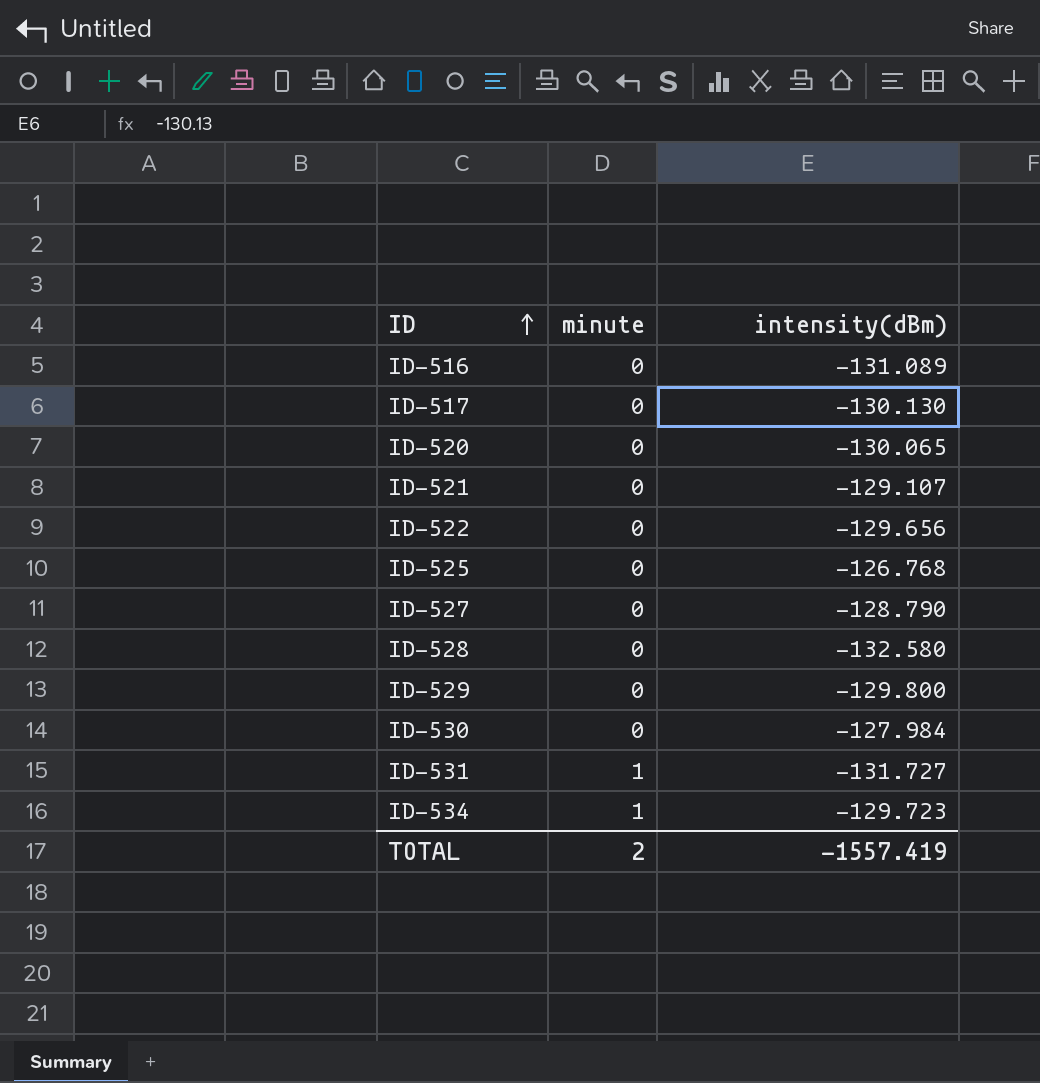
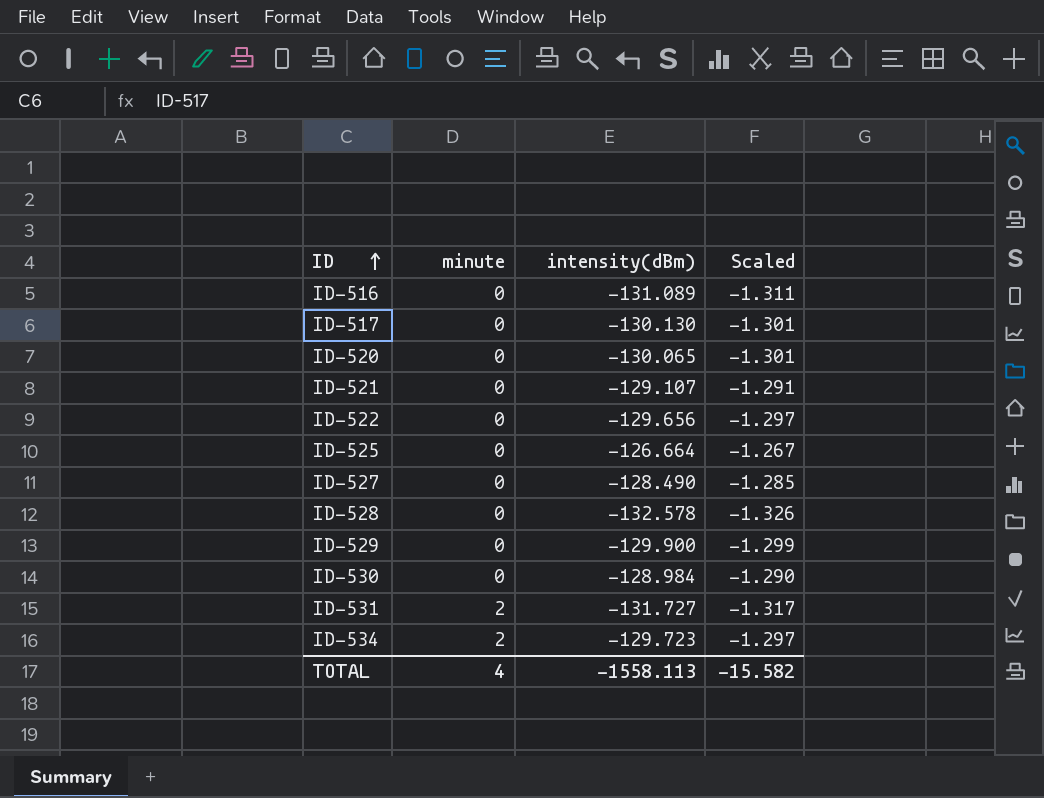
column Scaled | formula: none -> [intensity(dBm)] * 0.01
ID-525 | intensity(dBm): -126.768 -> -126.664
ID-527 | intensity(dBm): -128.790 -> -128.490
ID-528 | intensity(dBm): -132.580 -> -132.578
ID-529 | intensity(dBm): -129.800 -> -129.900
ID-530 | intensity(dBm): -127.984 -> -128.984
ID-531 | minute: 1 -> 2
ID-534 | minute: 1 -> 2
TOTAL | minute: 2 -> 4
TOTAL | intensity(dBm): -1557.419 -> -1558.113

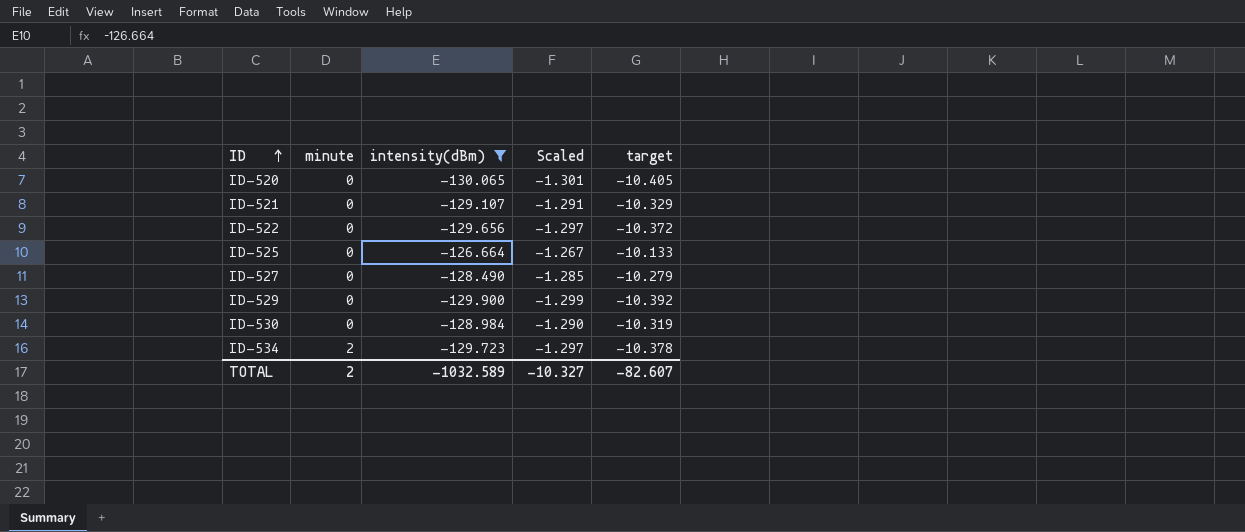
filter: none -> intensity(dBm) >= -130.065
column target | formula: none -> [intensity(dBm)] * 0.08
TOTAL | minute: 4 -> 2
TOTAL | intensity(dBm): -1558.113 -> -1032.589
TOTAL | Scaled: -15.582 -> -10.327

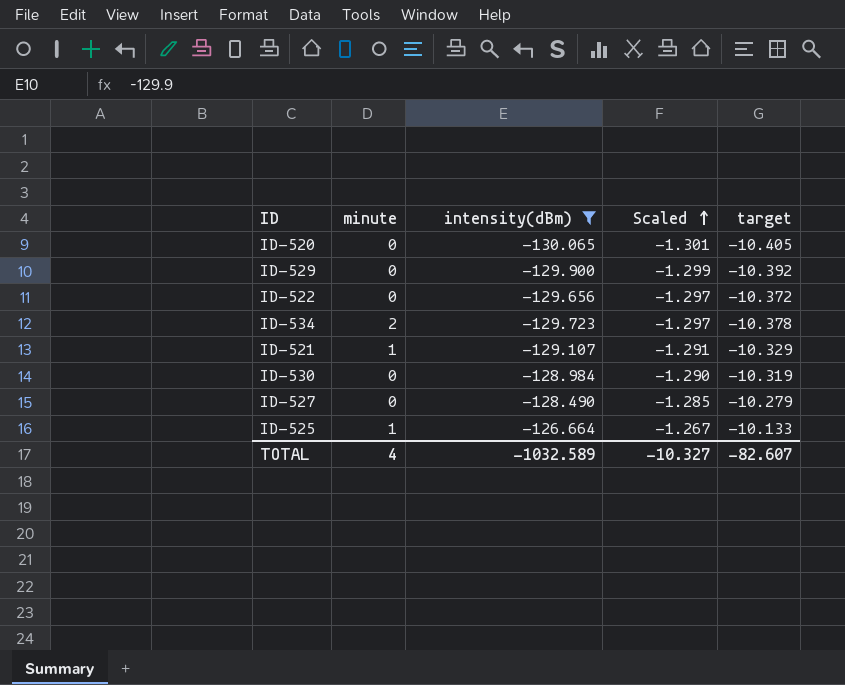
row order: ID ascending -> Scaled ascending
ID-521 | minute: 0 -> 1
ID-525 | minute: 0 -> 1
TOTAL | minute: 2 -> 4

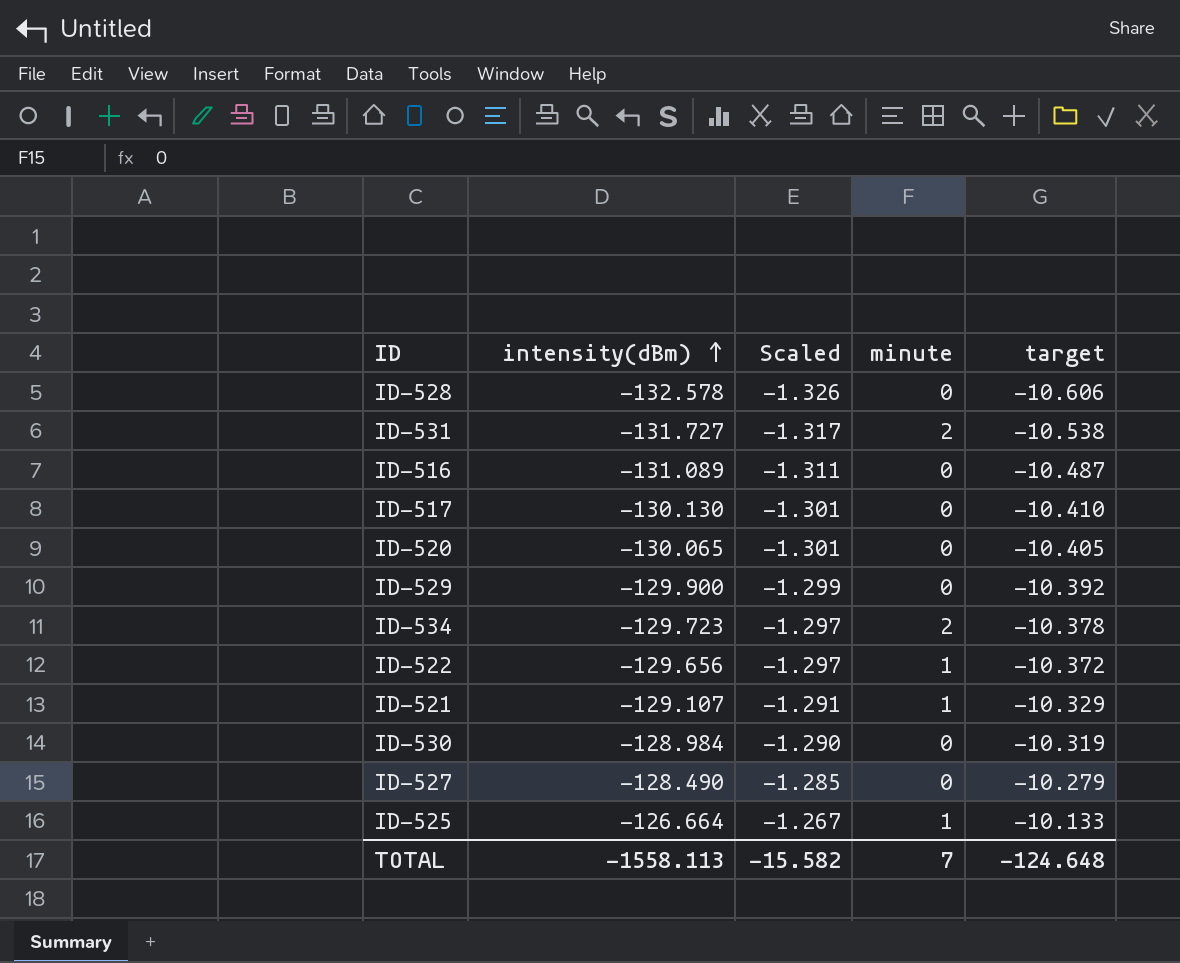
filter: intensity(dBm) >= -130.065 -> none
row order: Scaled ascending -> intensity(dBm) ascending
column minute | position: 2 -> 4
ID-522 | minute: 0 -> 1
TOTAL | intensity(dBm): -1032.589 -> -1558.113
TOTAL | Scaled: -10.327 -> -15.582
TOTAL | minute: 4 -> 7
TOTAL | target: -82.607 -> -124.648

